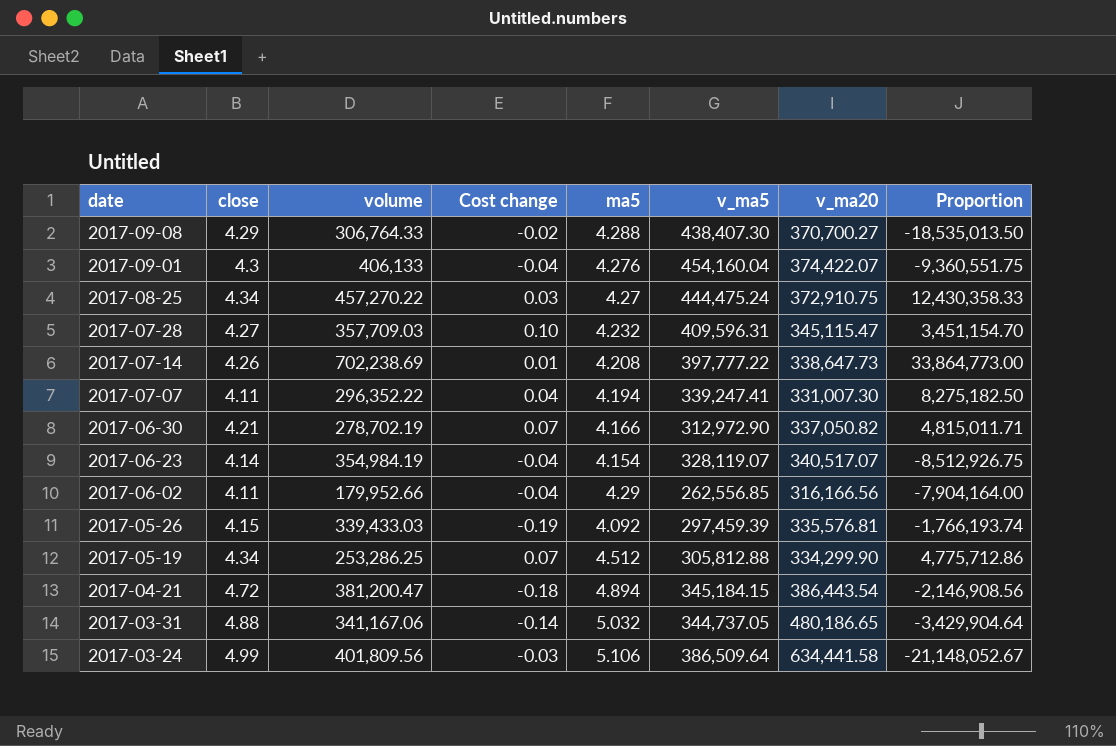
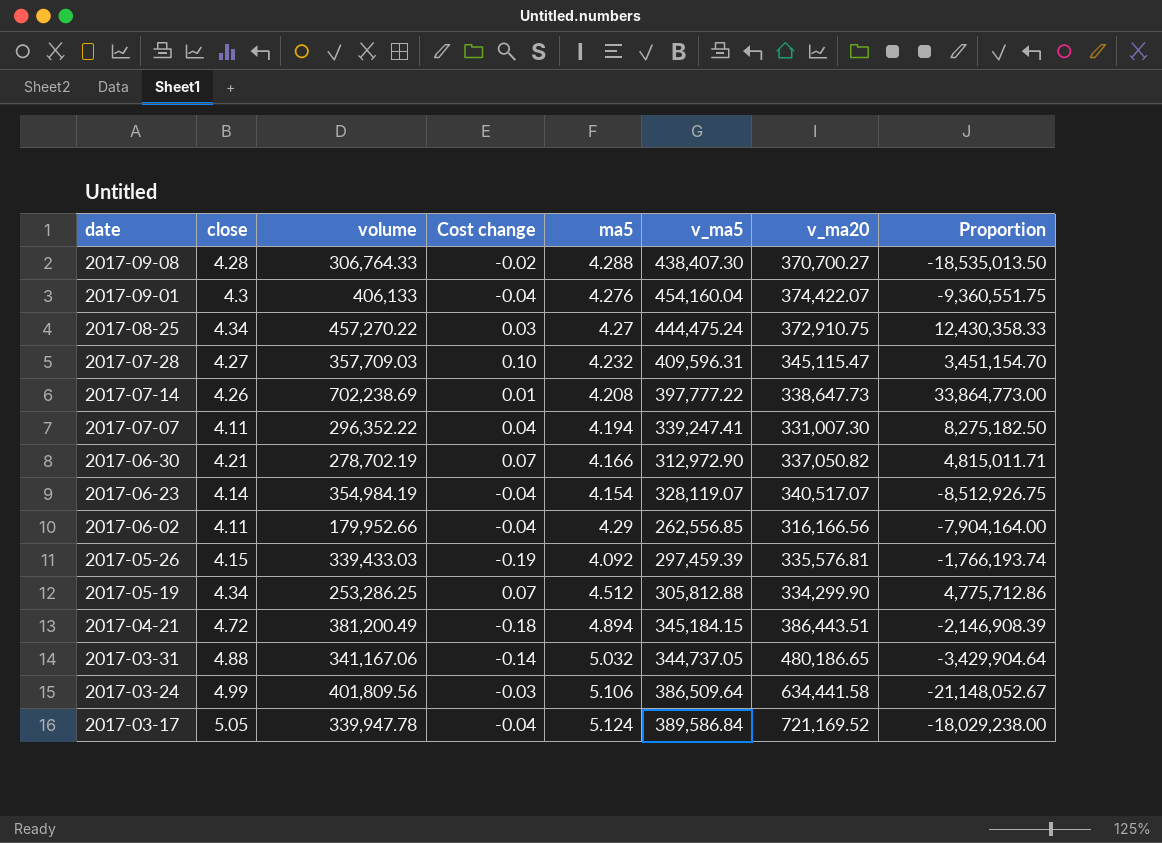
2017-09-08 | close: 4.29 -> 4.28
2017-04-21 | volume: 381,200.47 -> 381,200.49
2017-04-21 | v_ma20: 386,443.54 -> 386,443.51
2017-04-21 | Proportion: -2,146,908.56 -> -2,146,908.39
row 2017-03-17: none -> 5.05 | 339,947.78 | -0.04 | 5.124 | 389,586.84 | 721,169.52 | -18,029,238.00

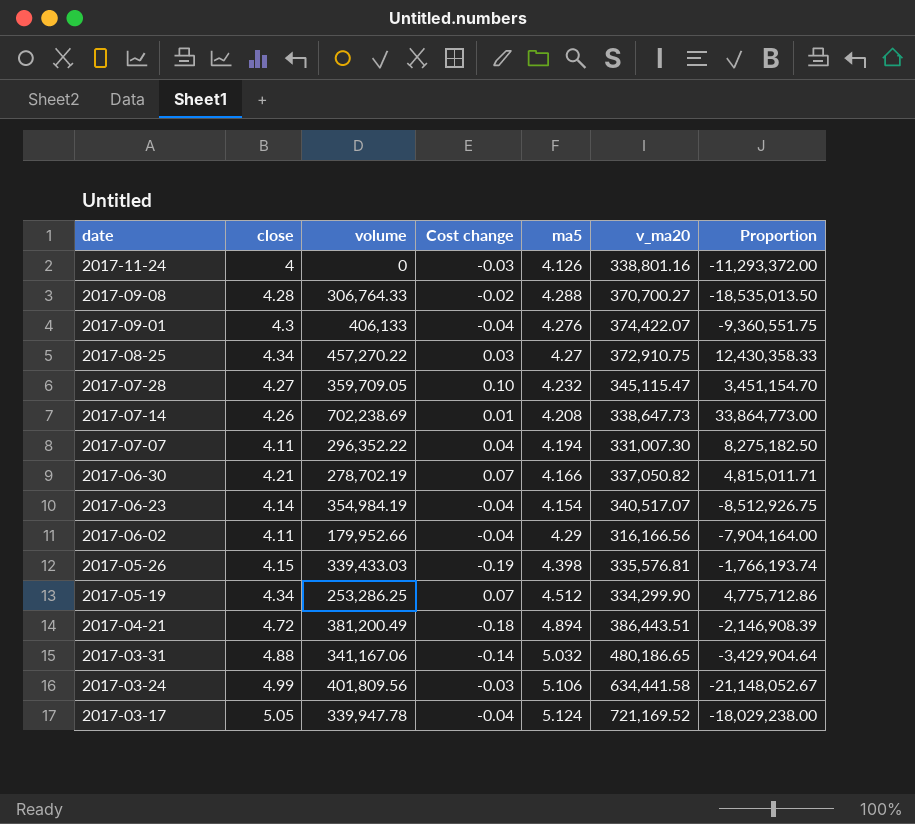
column v_ma5 | position: 6 -> none
row 2017-11-24: none -> 4 | 0 | -0.03 | 4.126 | 338,801.16 | -11,293,372.00
2017-07-28 | volume: 357,709.03 -> 359,709.05
2017-05-26 | ma5: 4.092 -> 4.398

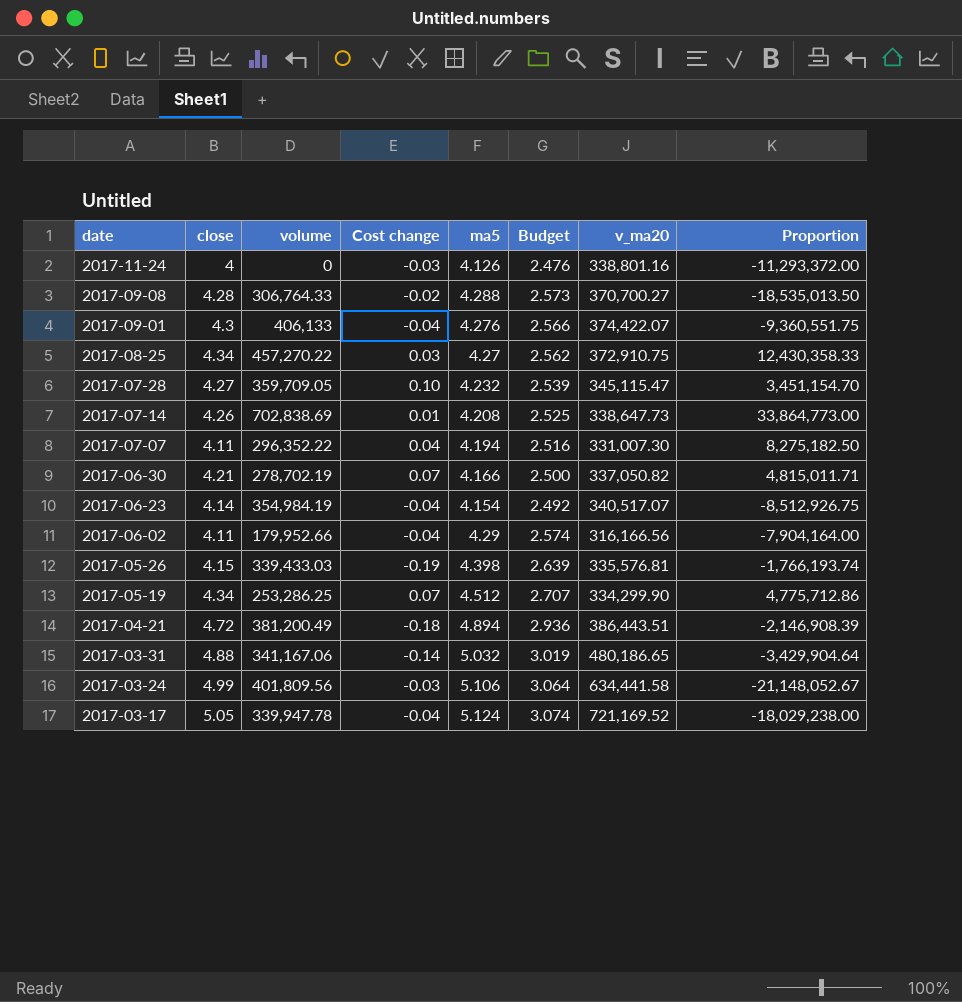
column Budget | formula: none -> [ma5] * 0.6
2017-07-14 | volume: 702,238.69 -> 702,838.69

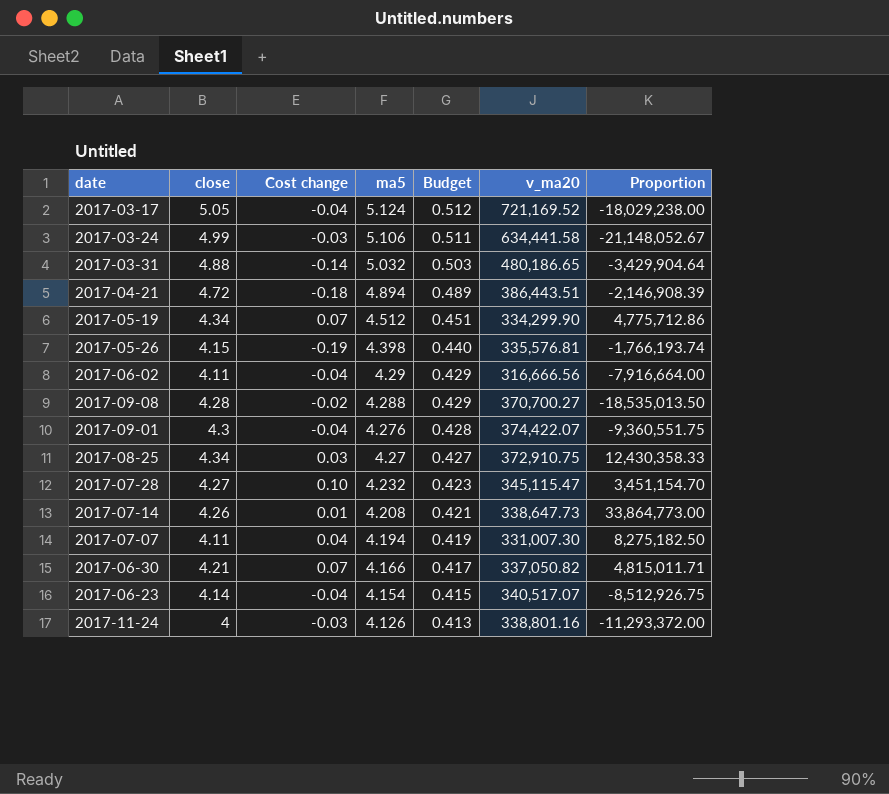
row order: date descending -> ma5 descending
column volume | position: 3 -> none
column Budget | formula: [ma5] * 0.6 -> [ma5] * 0.1
2017-06-02 | v_ma20: 316,166.56 -> 316,666.56
2017-06-02 | Proportion: -7,904,164.00 -> -7,916,664.00

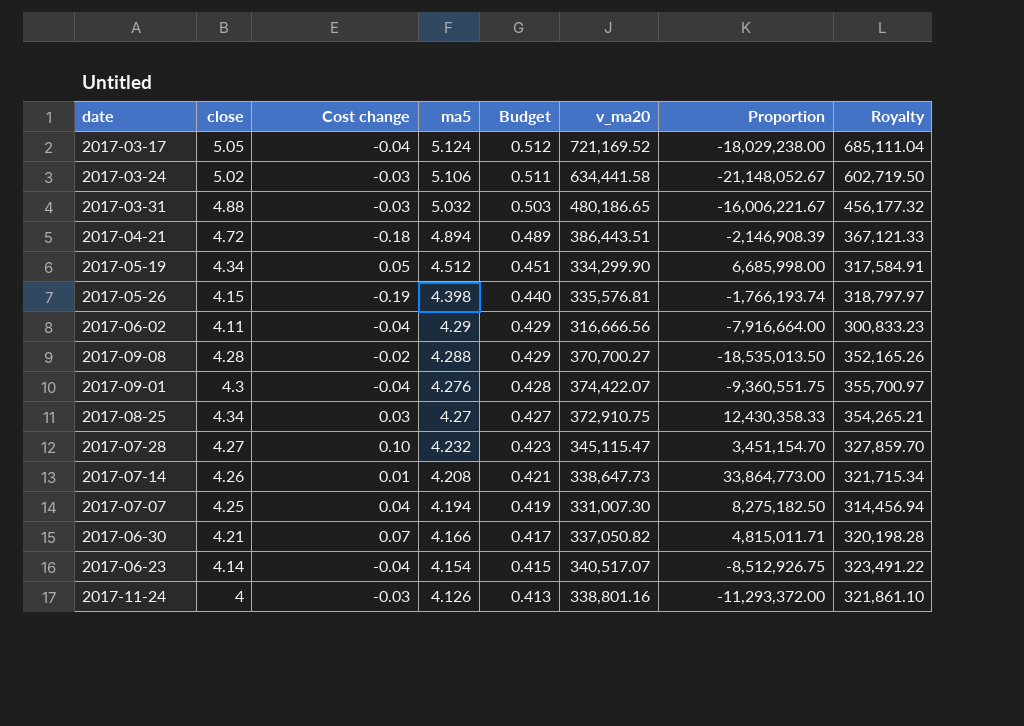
column Royalty | formula: none -> [v_ma20] * 0.95
2017-03-24 | close: 4.99 -> 5.02
2017-03-31 | Cost change: -0.14 -> -0.03
2017-03-31 | Proportion: -3,429,904.64 -> -16,006,221.67
2017-05-19 | Cost change: 0.07 -> 0.05
2017-05-19 | Proportion: 4,775,712.86 -> 6,685,998.00
2017-07-07 | close: 4.11 -> 4.25

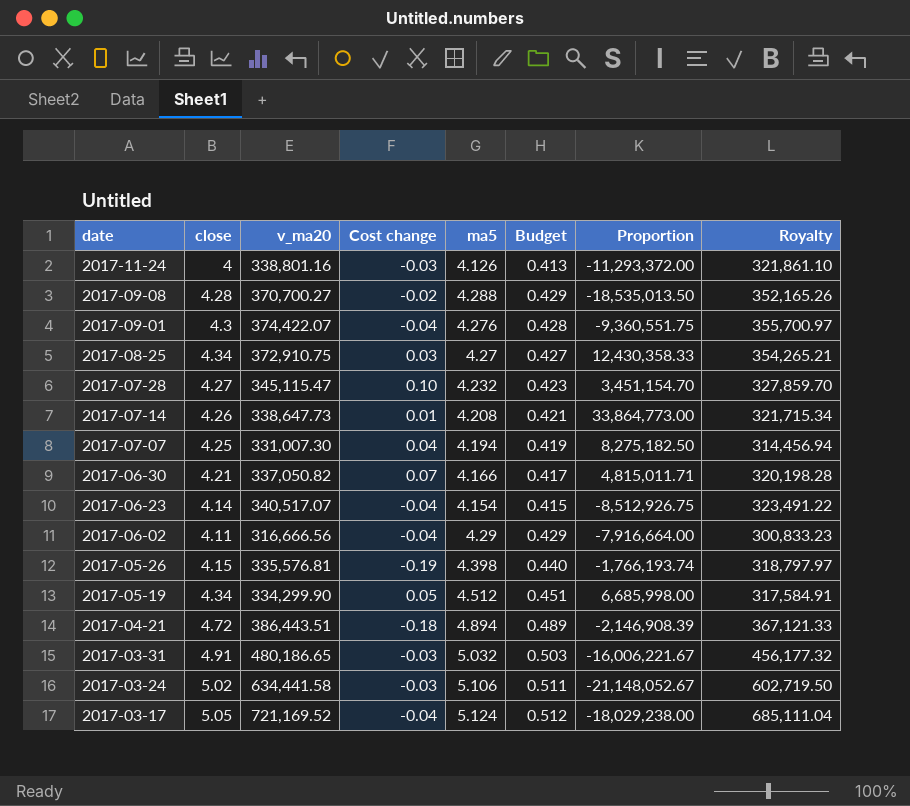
row order: ma5 descending -> date descending
column v_ma20 | position: 6 -> 3
2017-03-31 | close: 4.88 -> 4.91

